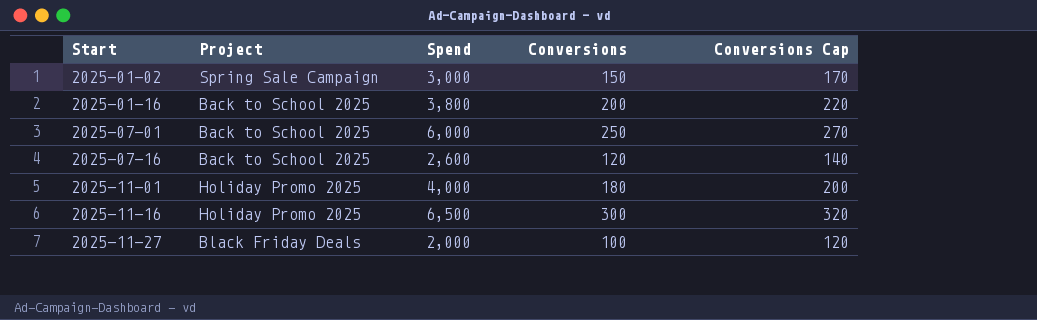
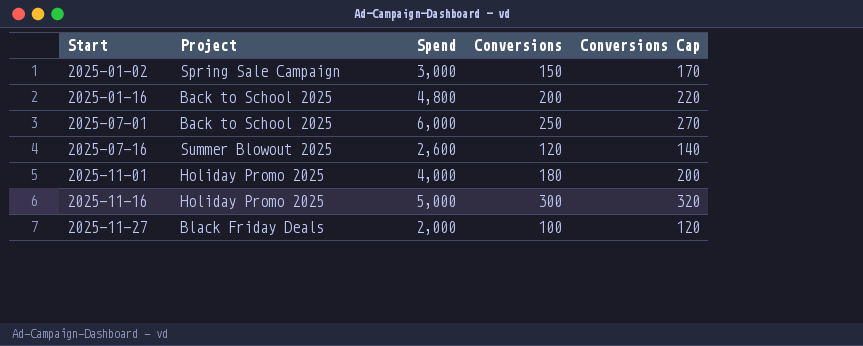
2025-01-16 | Spend: 3,800 -> 4,800
2025-07-16 | Project: Back to School 2025 -> Summer Blowout 2025
2025-11-16 | Spend: 6,500 -> 5,000

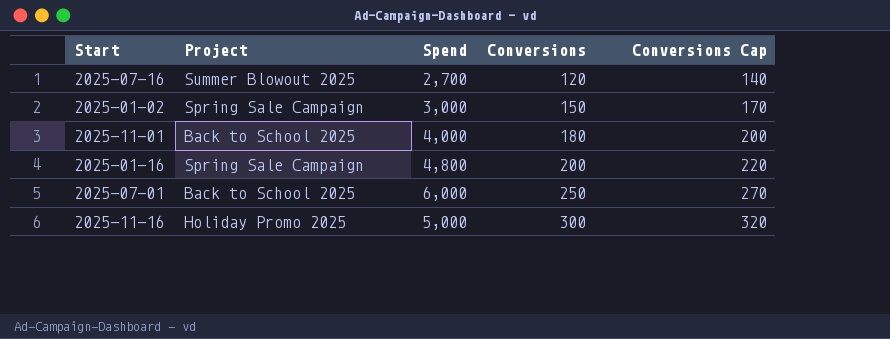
row order: Start ascending -> Conversions ascending
row 2025-11-27: Black Friday Deals | 2,000 | 100 | 120 -> none
2025-07-16 | Spend: 2,600 -> 2,700
2025-11-01 | Project: Holiday Promo 2025 -> Back to School 2025
2025-01-16 | Project: Back to School 2025 -> Spring Sale Campaign

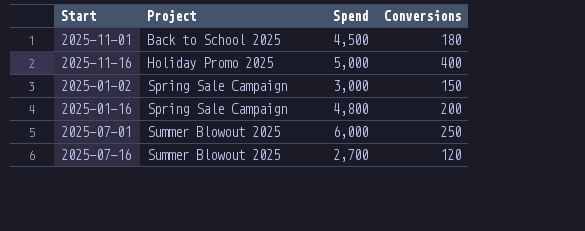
row order: Conversions ascending -> Project ascending
column Conversions Cap | formula: [Conversions] + 20 -> none
2025-11-01 | Spend: 4,000 -> 4,500
2025-11-16 | Conversions: 300 -> 400
2025-07-01 | Project: Back to School 2025 -> Summer Blowout 2025

